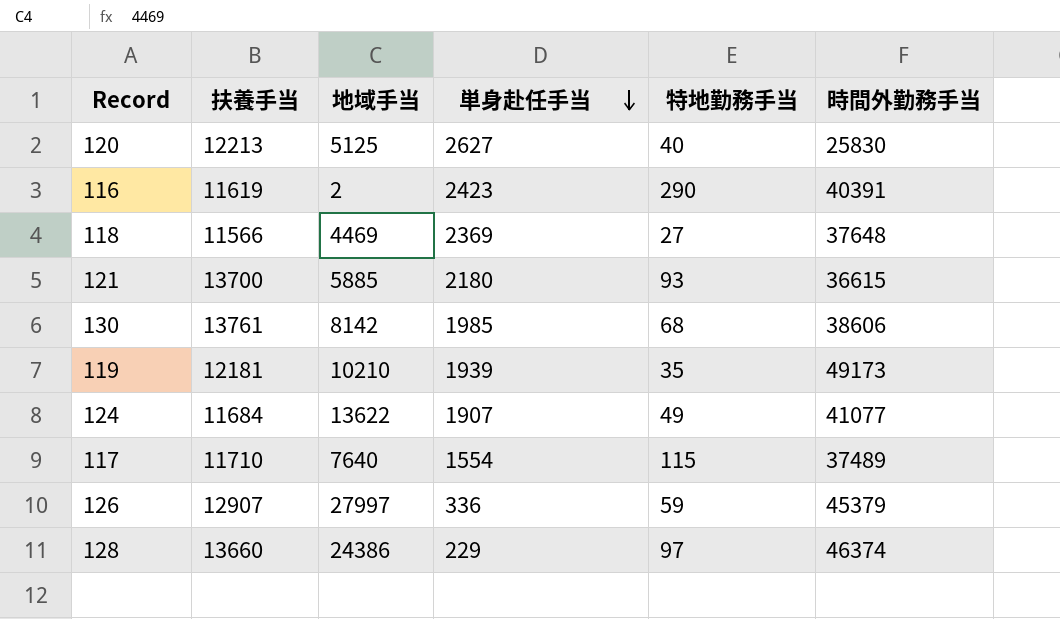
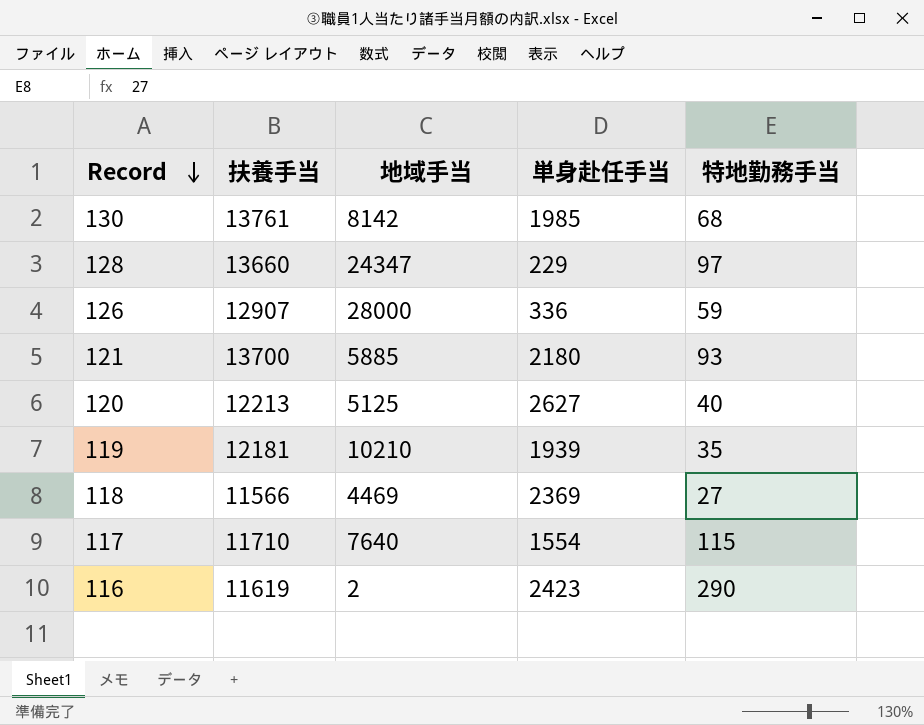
row order: 単身赴任手当 descending -> Record descending
column 時間外勤務手当 | position: 6 -> none
row 124: 11684 | 13622 | 1907 | 49 | 41077 -> none
128 | 地域手当: 24386 -> 24347
126 | 地域手当: 27997 -> 28000

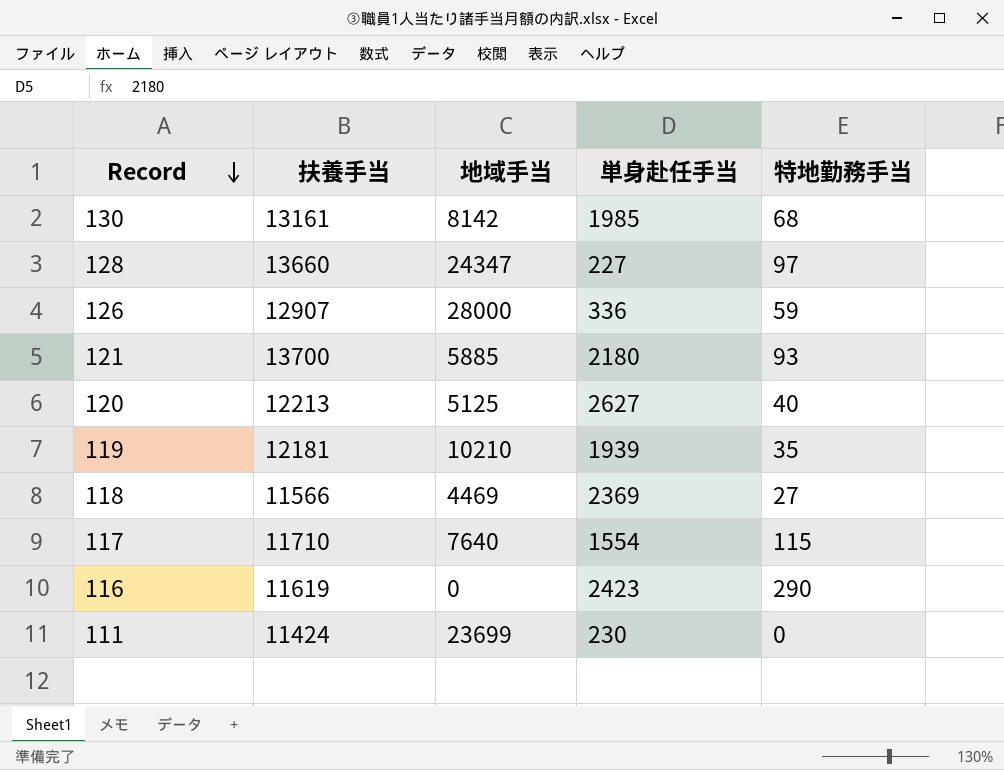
130 | 扶養手当: 13761 -> 13161
128 | 単身赴任手当: 229 -> 227
116 | 地域手当: 2 -> 0
row 111: none -> 11424 | 23699 | 230 | 0

